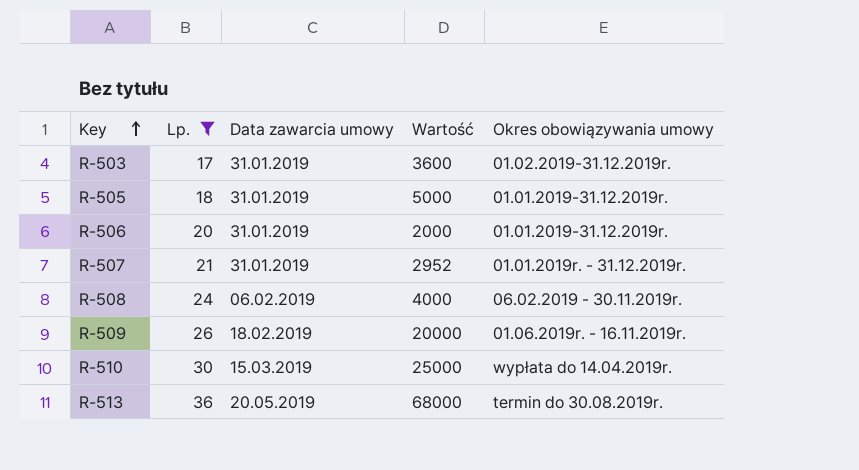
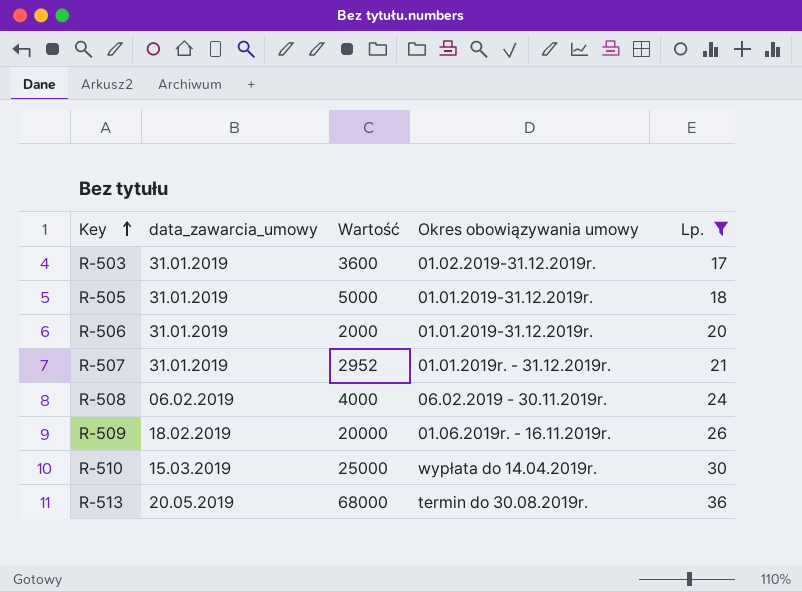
column name: Data zawarcia umowy -> data_zawarcia_umowy
column Lp. | position: 2 -> 5

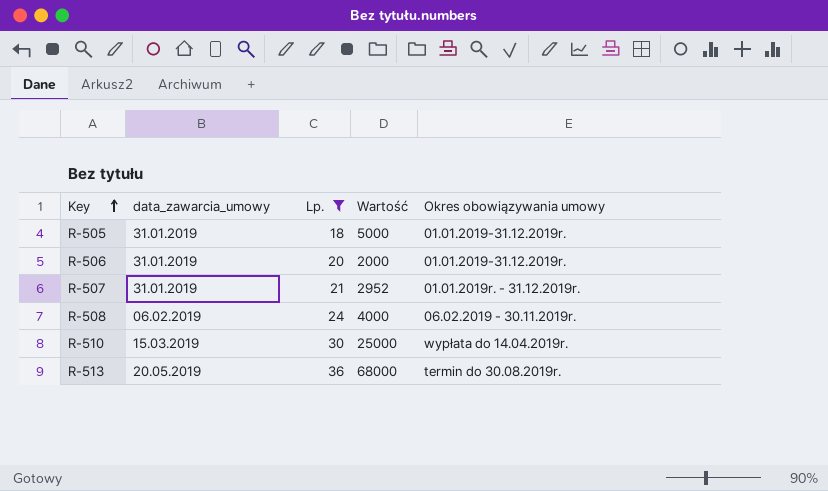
column Lp. | position: 5 -> 3
row R-503: 31.01.2019 | 3600 | 01.02.2019-31.12.2019r. | 17 -> none
row R-509: 18.02.2019 | 20000 | 01.06.2019r. - 16.11.2019r. | 26 -> none

